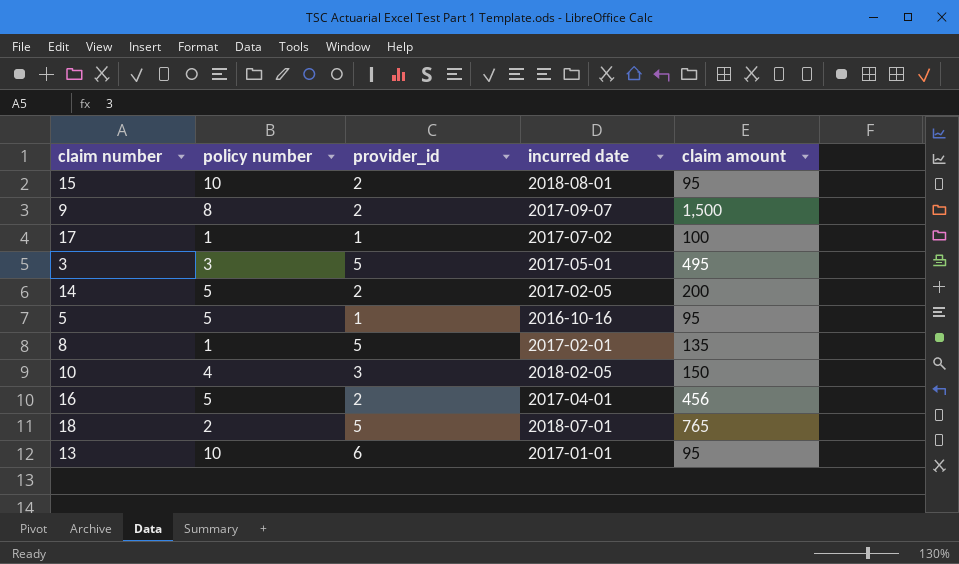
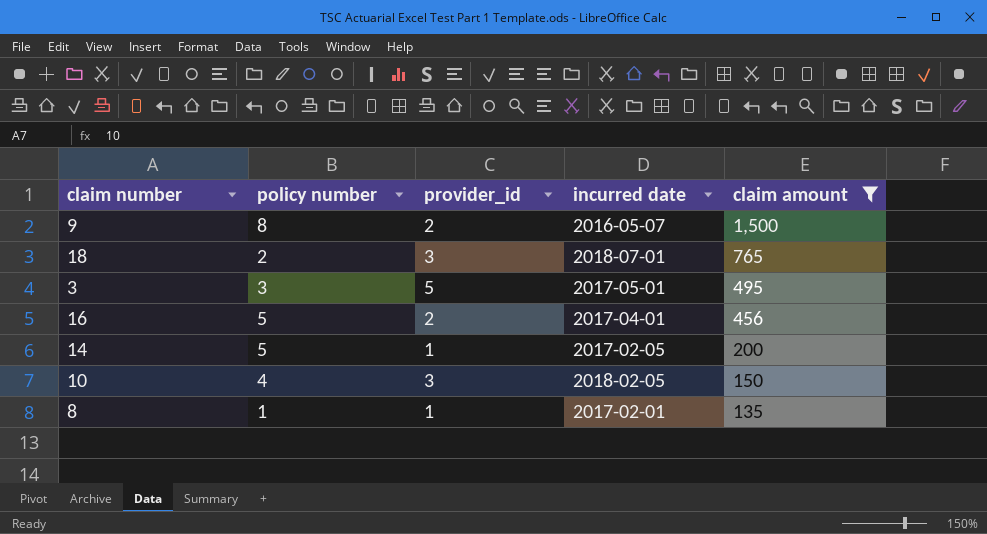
filter: none -> claim amount >= 135
row order: none -> claim amount descending
9 | incurred date: 2017-09-07 -> 2016-05-07
18 | provider_id: 5 -> 3
14 | provider_id: 2 -> 1
8 | provider_id: 5 -> 1

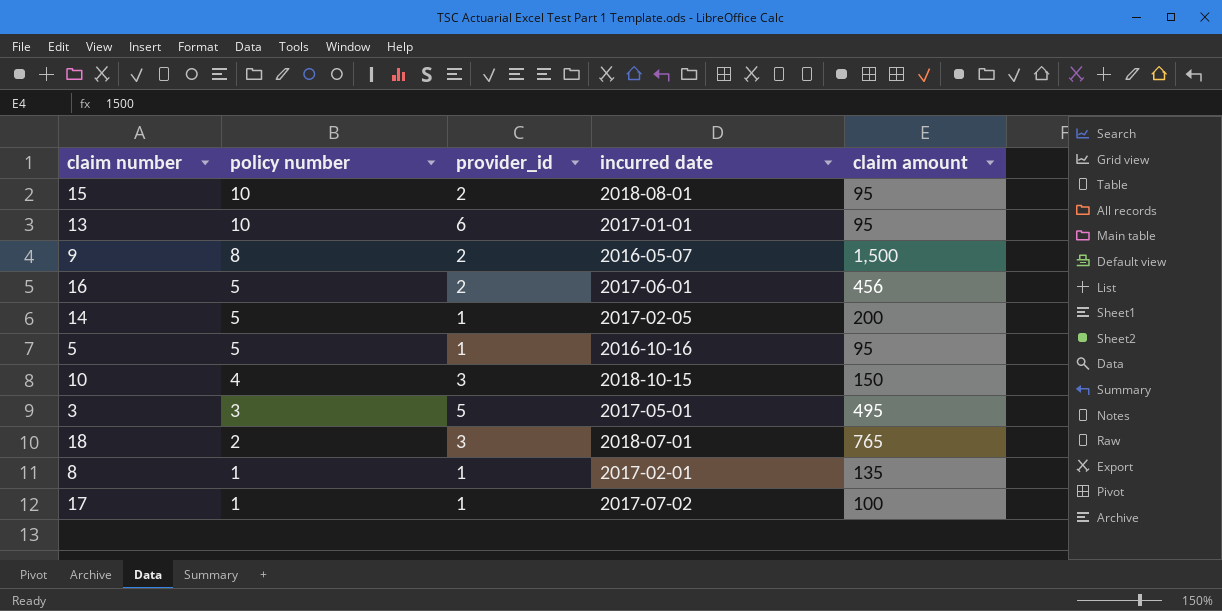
filter: claim amount >= 135 -> none
row order: claim amount descending -> policy number descending
16 | incurred date: 2017-04-01 -> 2017-06-01
10 | incurred date: 2018-02-05 -> 2018-10-15

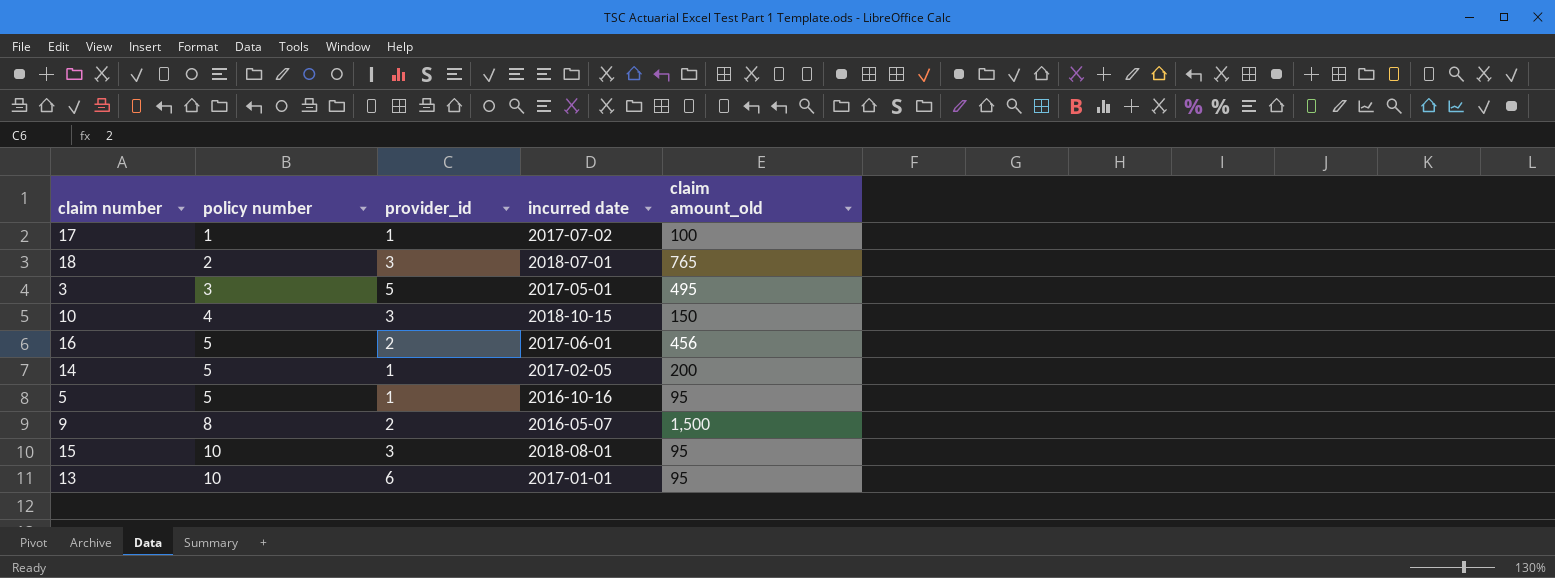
row order: policy number descending -> policy number ascending
column name: claim amount -> claim amount_old
row 8: 1 | 1 | 2017-02-01 | 135 -> none
15 | provider_id: 2 -> 3

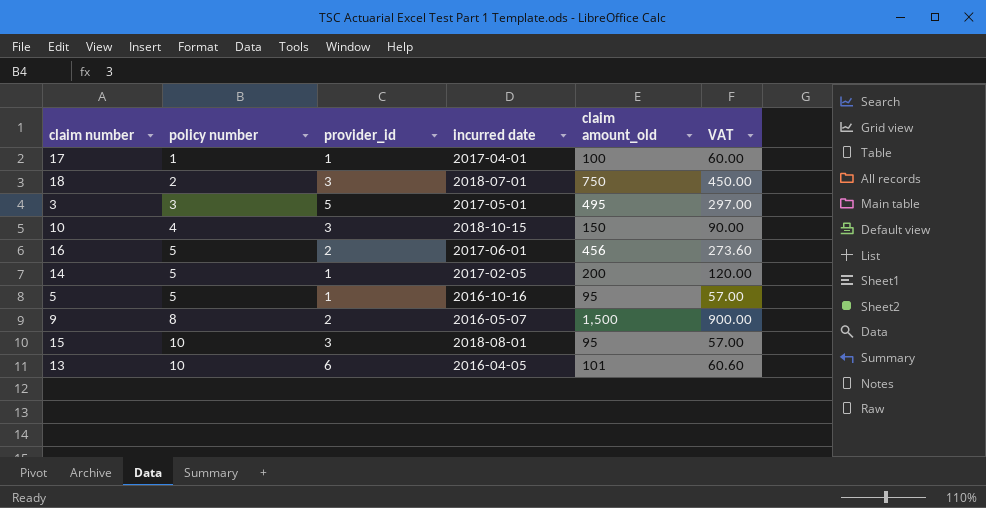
column VAT | formula: none -> [claim amount_old] * 0.6
17 | incurred date: 2017-07-02 -> 2017-04-01
18 | claim amount_old: 765 -> 750
13 | incurred date: 2017-01-01 -> 2016-04-05
13 | claim amount_old: 95 -> 101

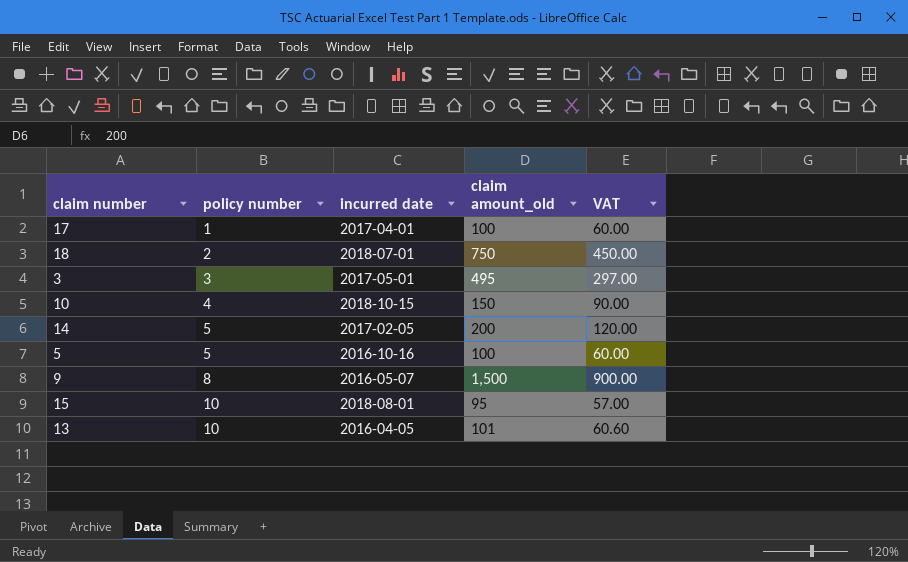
column provider_id | position: 3 -> none
row 16: 5 | 2 | 2017-06-01 | 456 | 273.60 -> none
5 | claim amount_old: 95 -> 100
5 | VAT: 57.00 -> 60.00

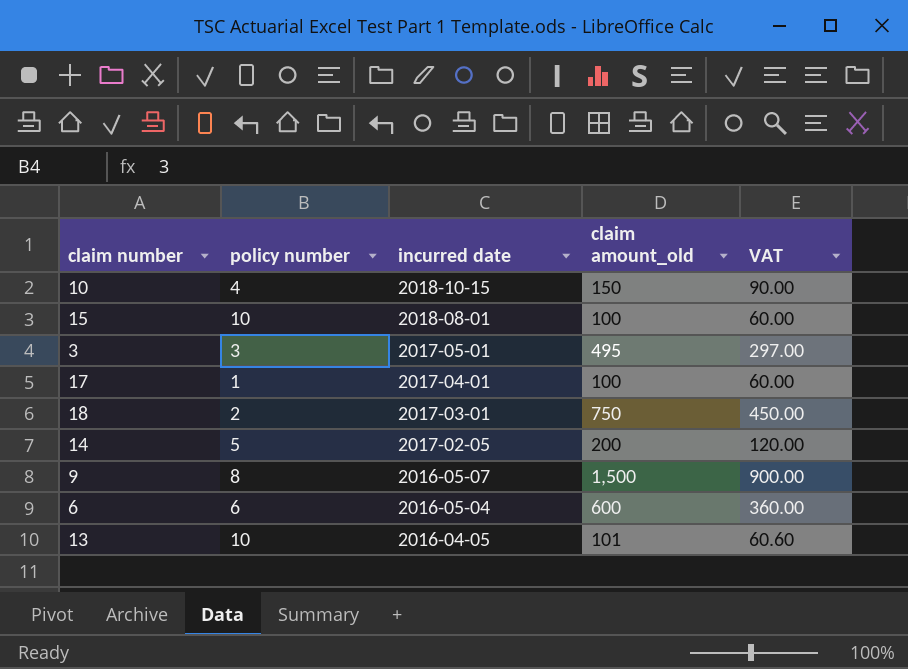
row order: policy number ascending -> incurred date descending
row 5: 5 | 2016-10-16 | 100 | 60.00 -> none
15 | claim amount_old: 95 -> 100
15 | VAT: 57.00 -> 60.00
18 | incurred date: 2018-07-01 -> 2017-03-01
row 6: none -> 6 | 2016-05-04 | 600 | 360.00

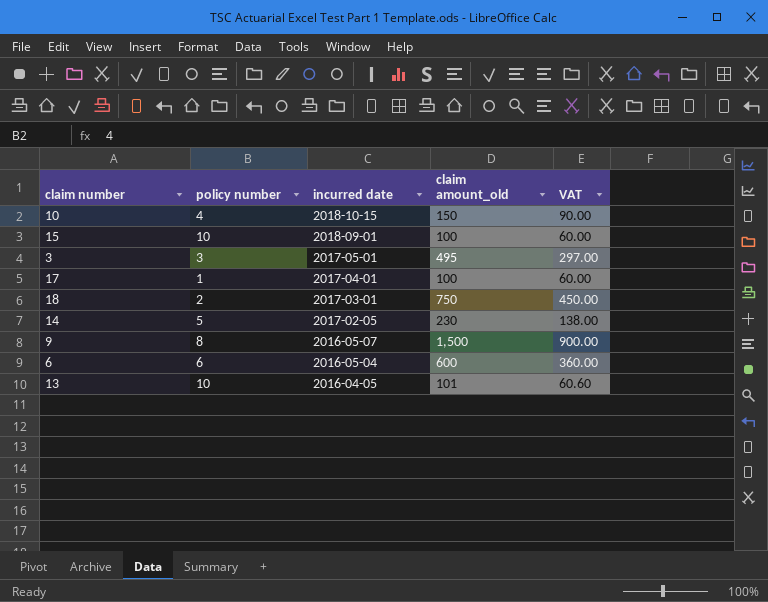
15 | incurred date: 2018-08-01 -> 2018-09-01
14 | claim amount_old: 200 -> 230
14 | VAT: 120.00 -> 138.00

